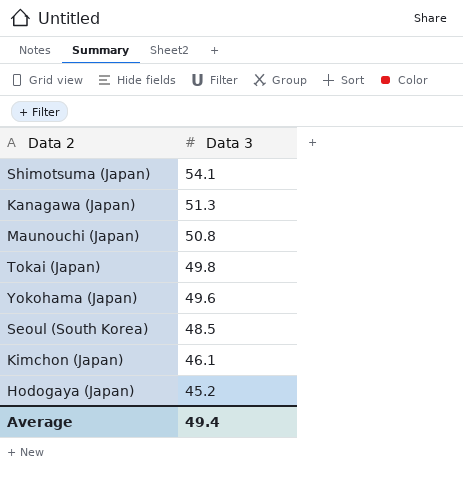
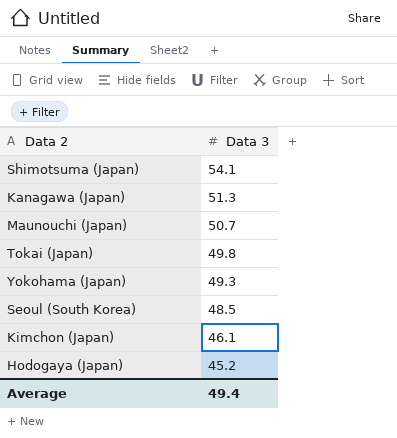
Maunouchi (Japan) | Data 3: 50.8 -> 50.7
Yokohama (Japan) | Data 3: 49.6 -> 49.3

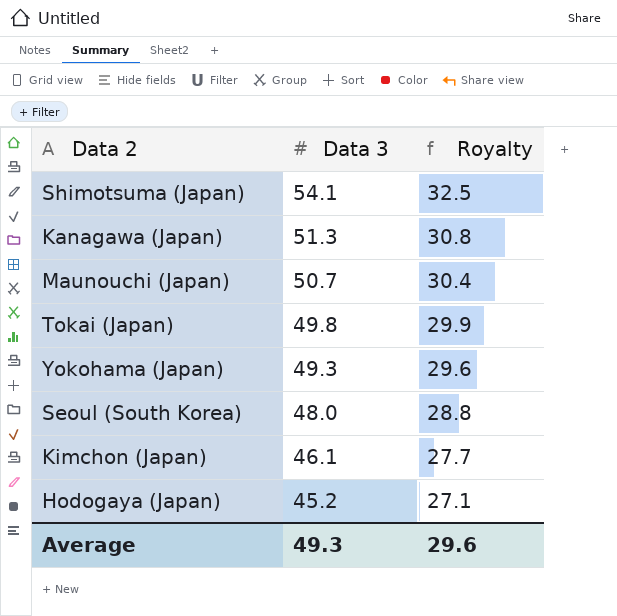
column Royalty | formula: none -> [Data 3] * 0.6
Seoul (South Korea) | Data 3: 48.5 -> 48.0
Average | Data 3: 49.4 -> 49.3

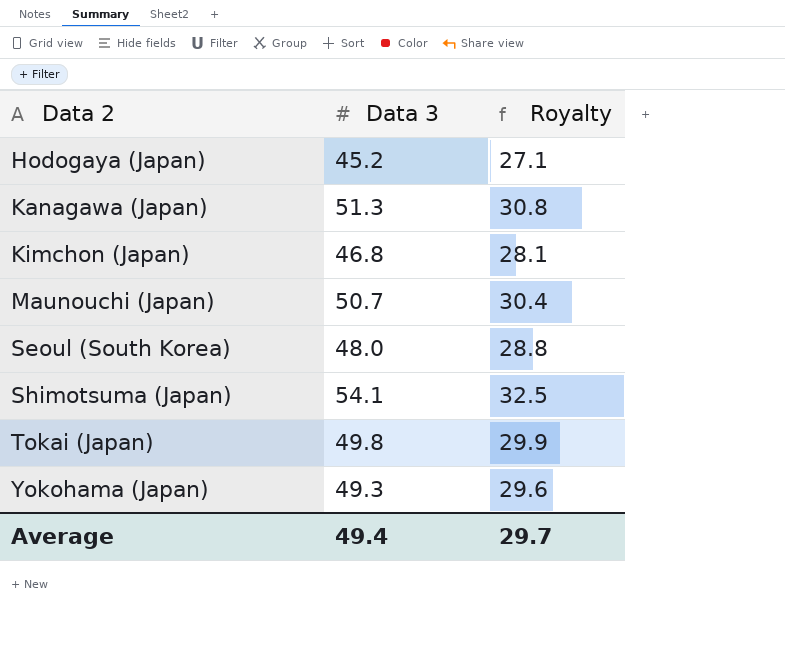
row order: Data 3 descending -> Data 2 ascending
Kimchon (Japan) | Data 3: 46.1 -> 46.8
Kimchon (Japan) | Royalty: 27.7 -> 28.1
Average | Data 3: 49.3 -> 49.4
Average | Royalty: 29.6 -> 29.7

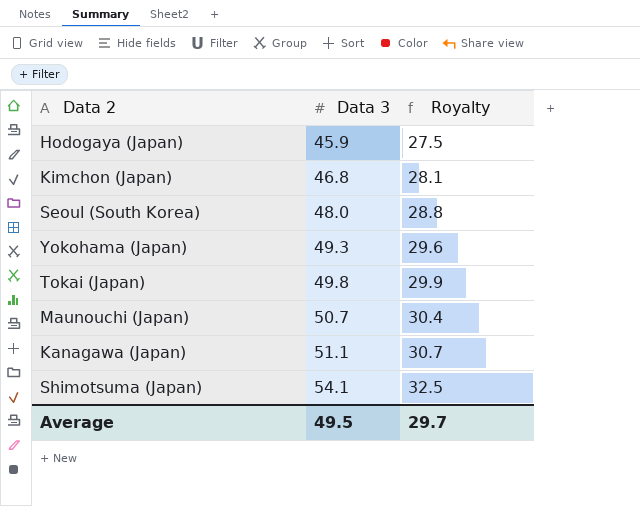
row order: Data 2 ascending -> Data 3 ascending
Hodogaya (Japan) | Data 3: 45.2 -> 45.9
Hodogaya (Japan) | Royalty: 27.1 -> 27.5
Kanagawa (Japan) | Data 3: 51.3 -> 51.1
Kanagawa (Japan) | Royalty: 30.8 -> 30.7
Average | Data 3: 49.4 -> 49.5

